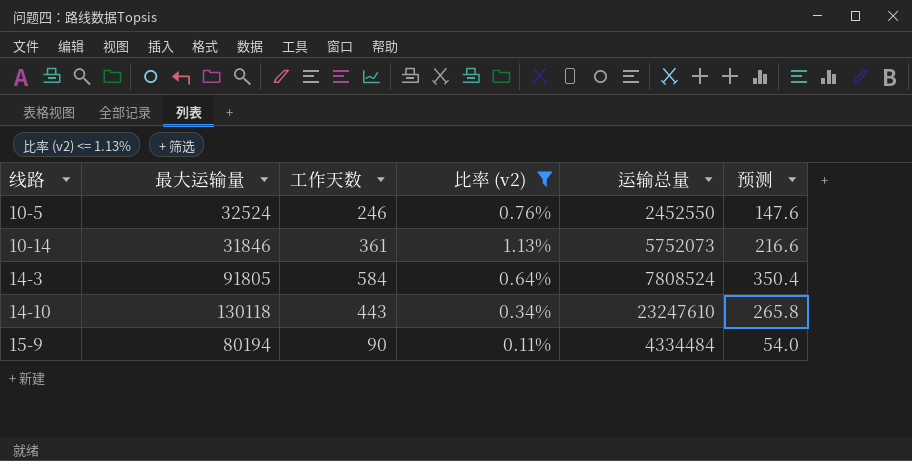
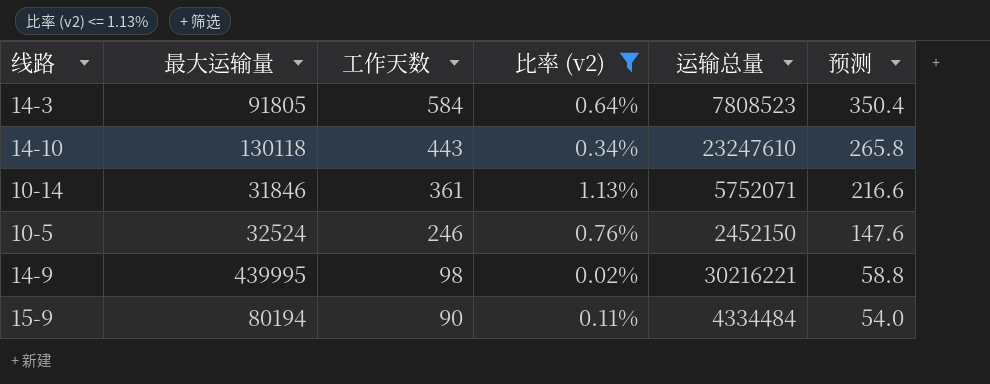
row order: 线路 ascending -> 工作天数 descending
14-3 | 运输总量: 7808524 -> 7808523
10-14 | 运输总量: 5752073 -> 5752071
10-5 | 运输总量: 2452550 -> 2452150
row 14-9: none -> 439995 | 98 | 0.02% | 30216221 | 58.8

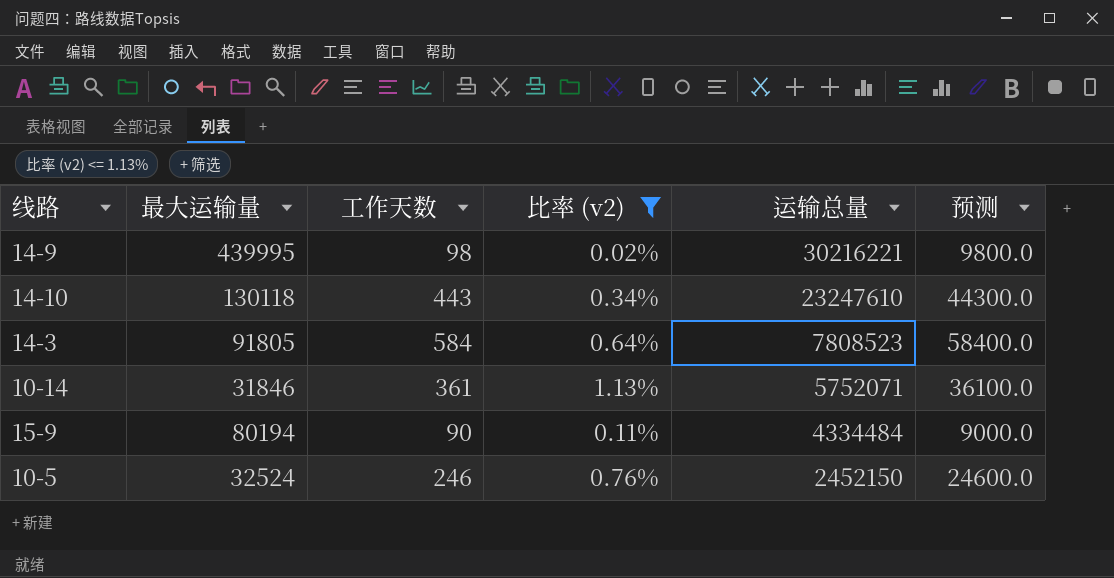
row order: 工作天数 descending -> 运输总量 descending
column 预测 | formula: [工作天数] * 0.6 -> [工作天数] * 100

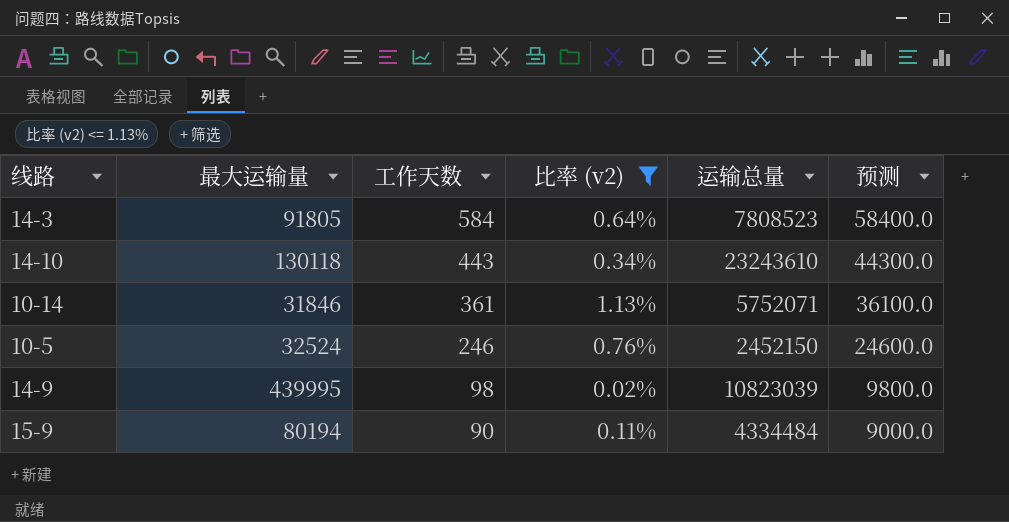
row order: 运输总量 descending -> 工作天数 descending
14-10 | 运输总量: 23247610 -> 23243610
14-9 | 运输总量: 30216221 -> 10823039

